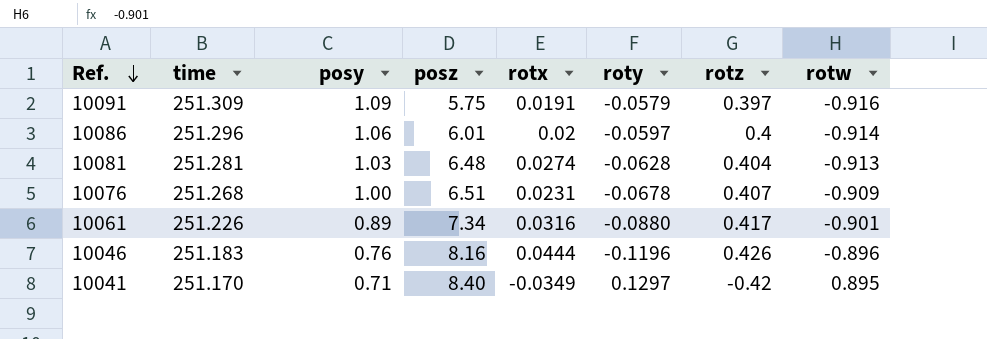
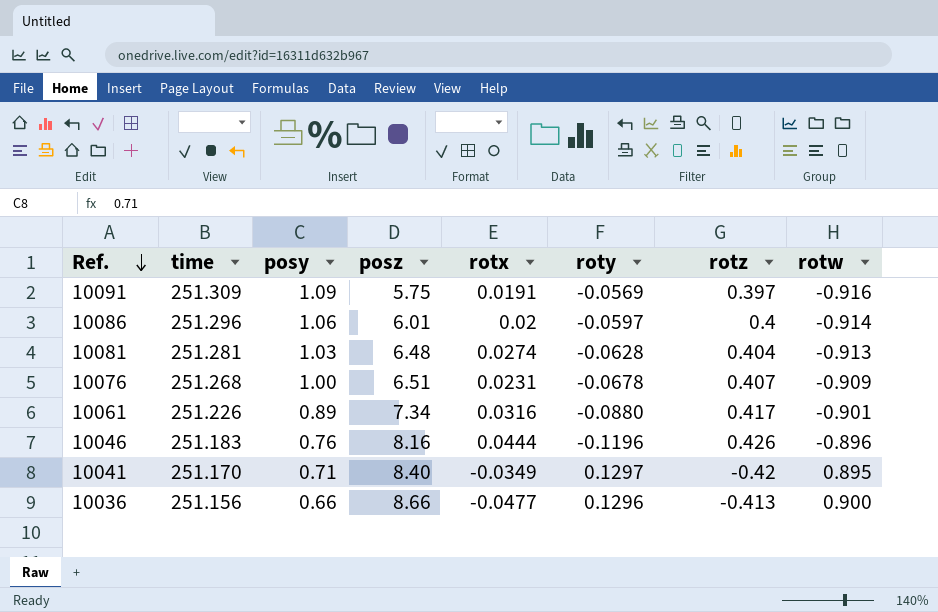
10091 | roty: -0.0579 -> -0.0569
row 10036: none -> 251.156 | 0.66 | 8.66 | -0.0477 | 0.1296 | -0.413 | 0.900

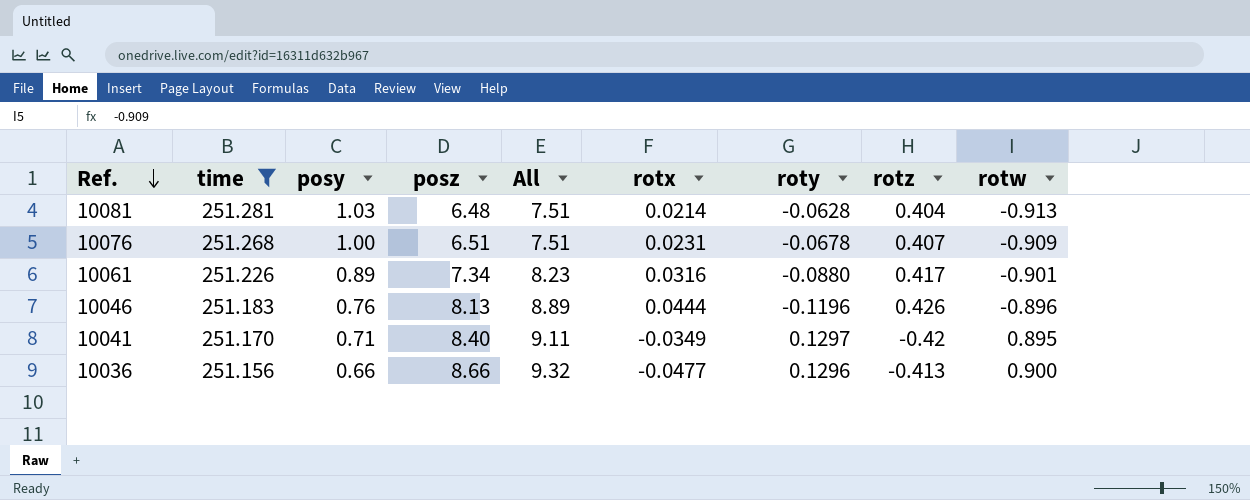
filter: none -> time <= 251.281
column All | formula: none -> [posy] + [posz]
10081 | rotx: 0.0274 -> 0.0214
10046 | posz: 8.16 -> 8.13

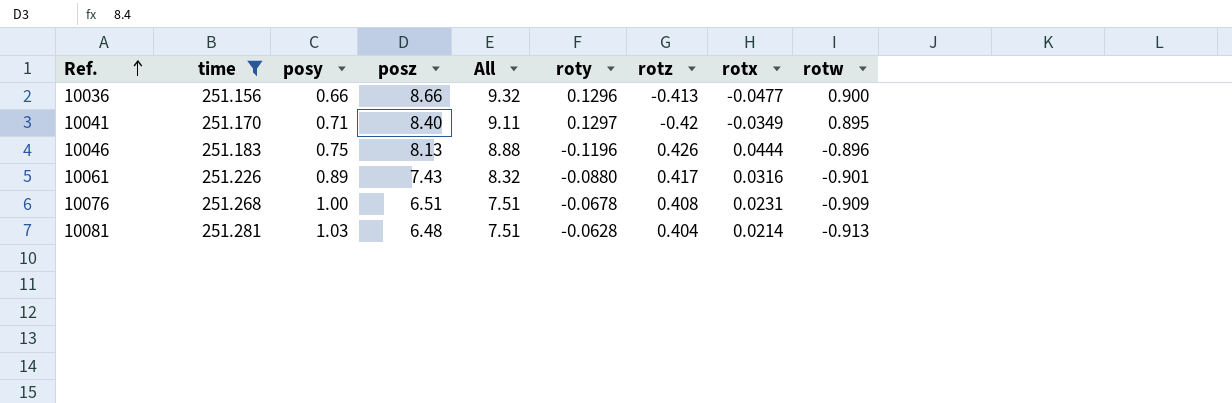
row order: Ref. descending -> Ref. ascending
column rotx | position: 6 -> 8
10046 | posy: 0.76 -> 0.75
10046 | All: 8.89 -> 8.88
10061 | posz: 7.34 -> 7.43
10061 | All: 8.23 -> 8.32
10076 | rotz: 0.407 -> 0.408

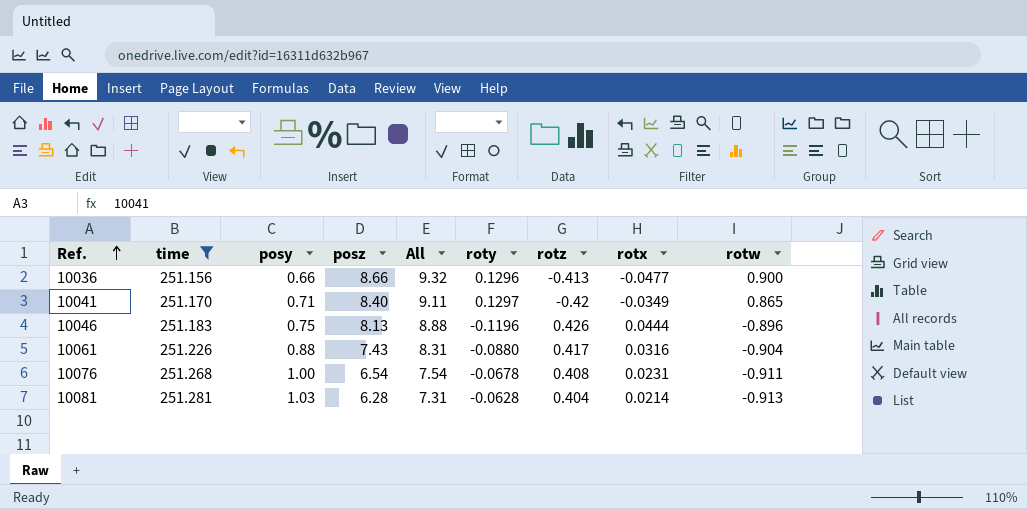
10041 | rotw: 0.895 -> 0.865
10061 | posy: 0.89 -> 0.88
10061 | All: 8.32 -> 8.31
10061 | rotw: -0.901 -> -0.904
10076 | posz: 6.51 -> 6.54
10076 | All: 7.51 -> 7.54
10076 | rotw: -0.909 -> -0.911
10081 | posz: 6.48 -> 6.28
10081 | All: 7.51 -> 7.31

